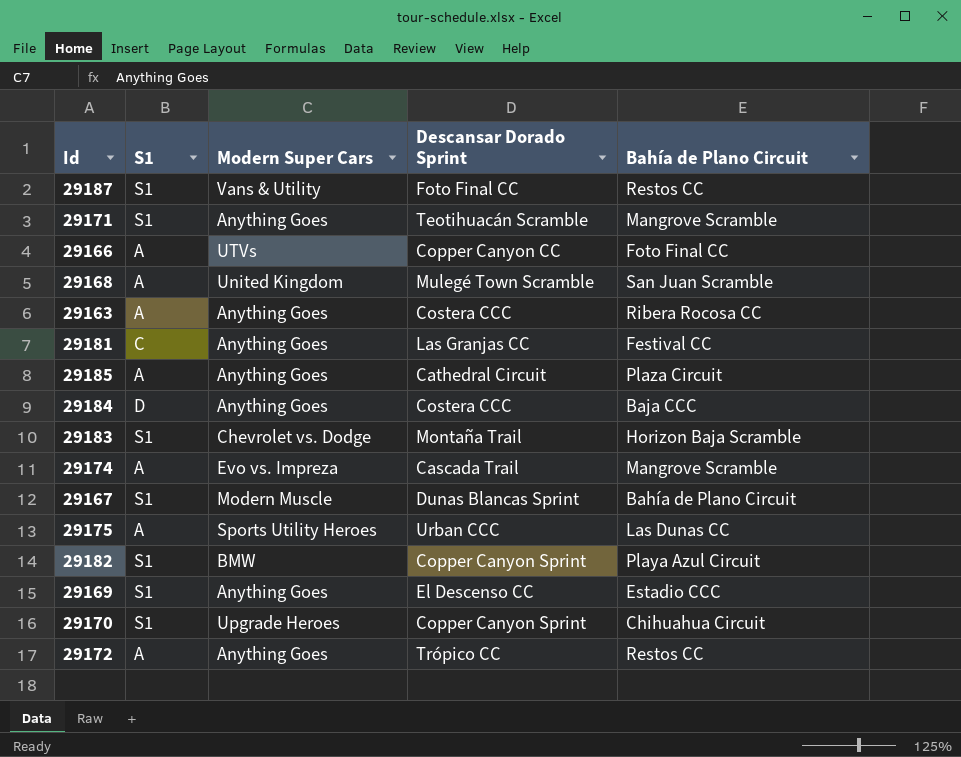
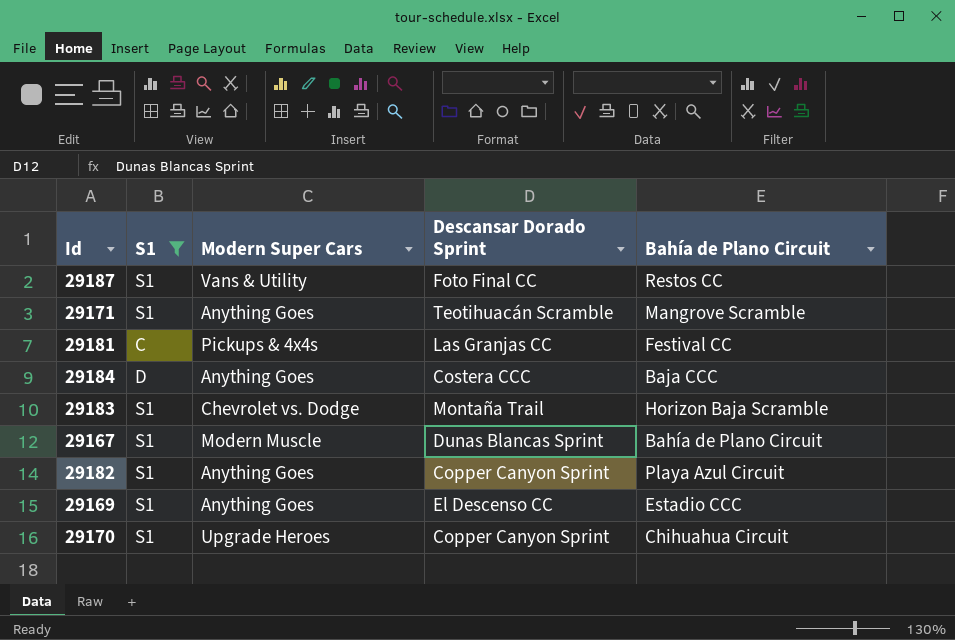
filter: none -> S1 != A
29181 | Modern Super Cars: Anything Goes -> Pickups & 4x4s
29182 | Modern Super Cars: BMW -> Anything Goes

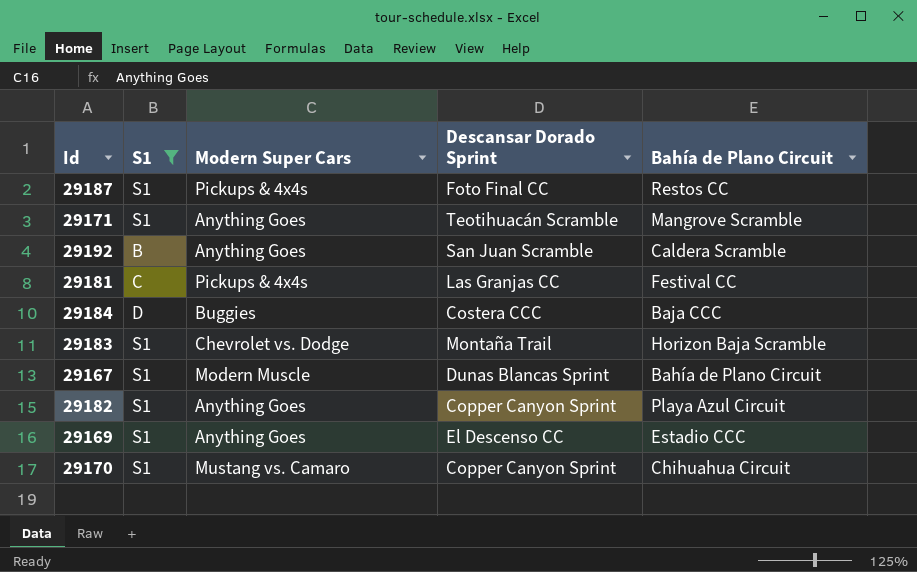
29187 | Modern Super Cars: Vans & Utility -> Pickups & 4x4s
row 29192: none -> B | Anything Goes | San Juan Scramble | Caldera Scramble
29184 | Modern Super Cars: Anything Goes -> Buggies
29170 | Modern Super Cars: Upgrade Heroes -> Mustang vs. Camaro

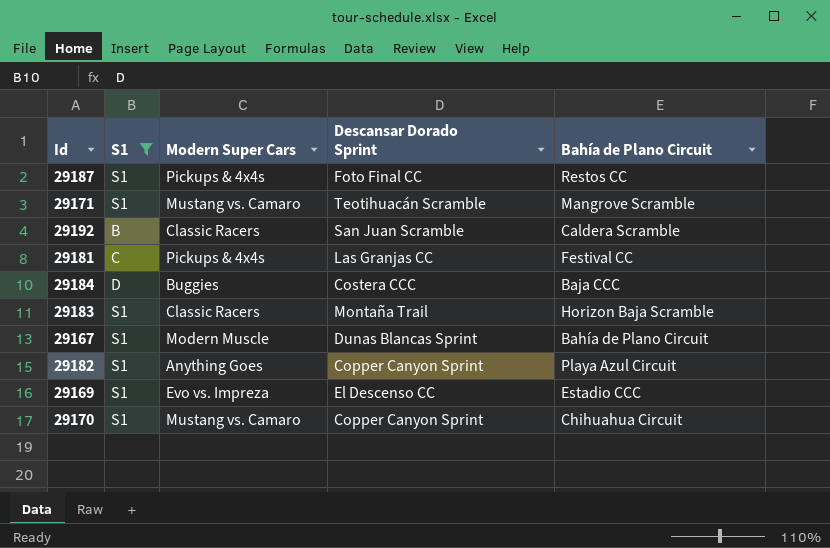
29171 | Modern Super Cars: Anything Goes -> Mustang vs. Camaro
29192 | Modern Super Cars: Anything Goes -> Classic Racers
29183 | Modern Super Cars: Chevrolet vs. Dodge -> Classic Racers
29169 | Modern Super Cars: Anything Goes -> Evo vs. Impreza

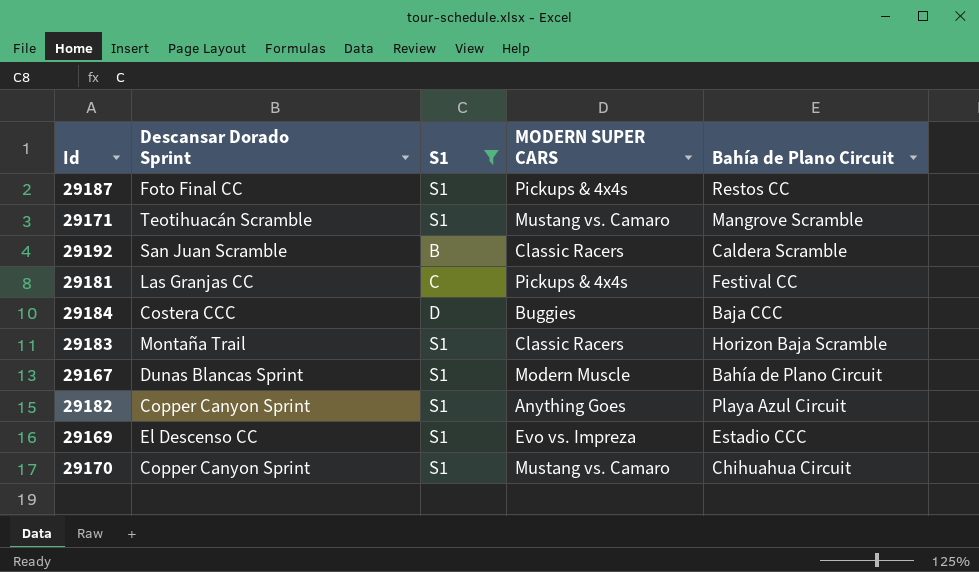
column Descansar Dorado Sprint | position: 4 -> 2
column name: Modern Super Cars -> MODERN SUPER CARS

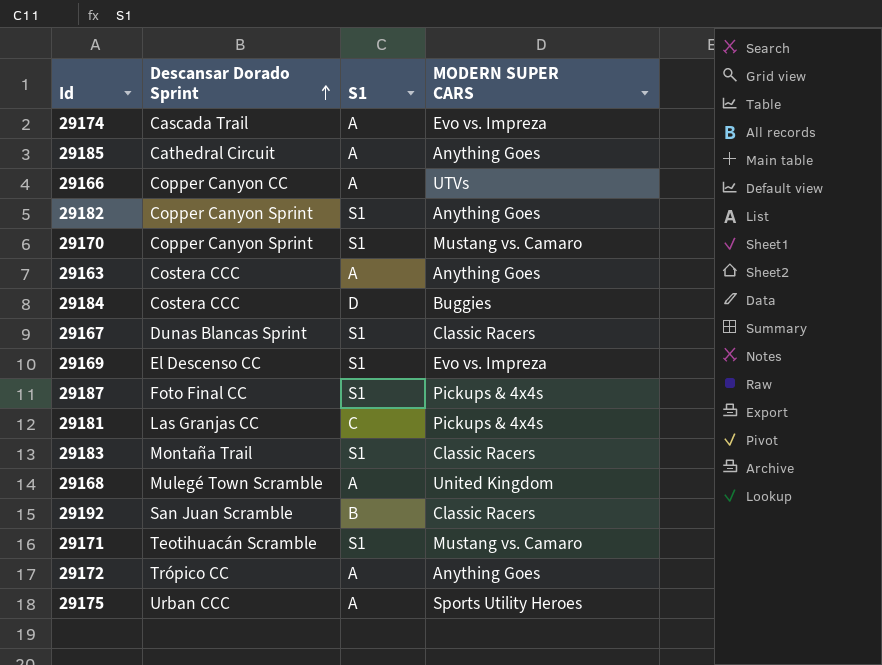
filter: S1 != A -> none
row order: none -> Descansar Dorado Sprint ascending
column Bahía de Plano Circuit | position: 5 -> none
29167 | MODERN SUPER CARS: Modern Muscle -> Classic Racers

